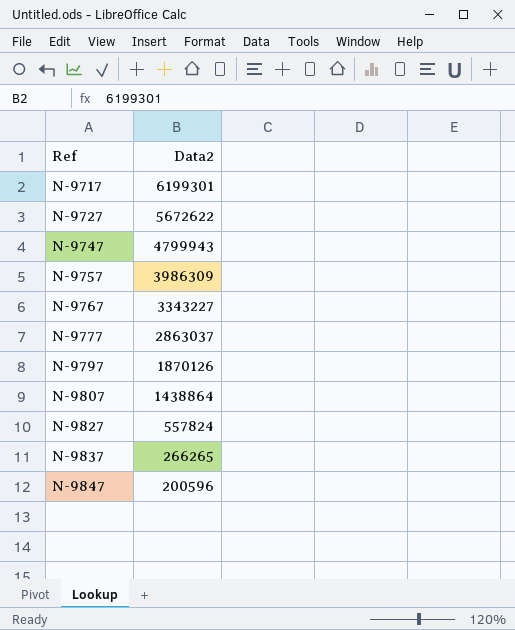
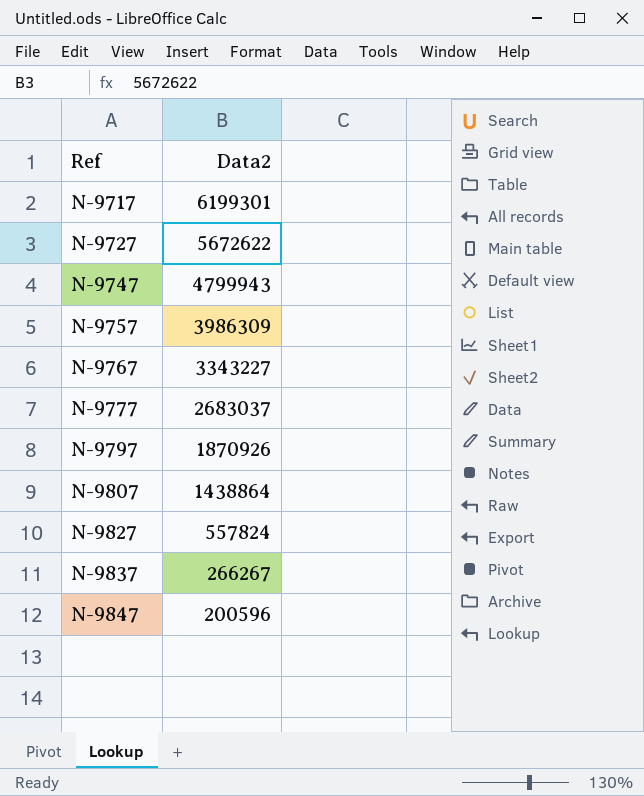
N-9777 | Data2: 2863037 -> 2683037
N-9797 | Data2: 1870126 -> 1870926
N-9837 | Data2: 266265 -> 266267

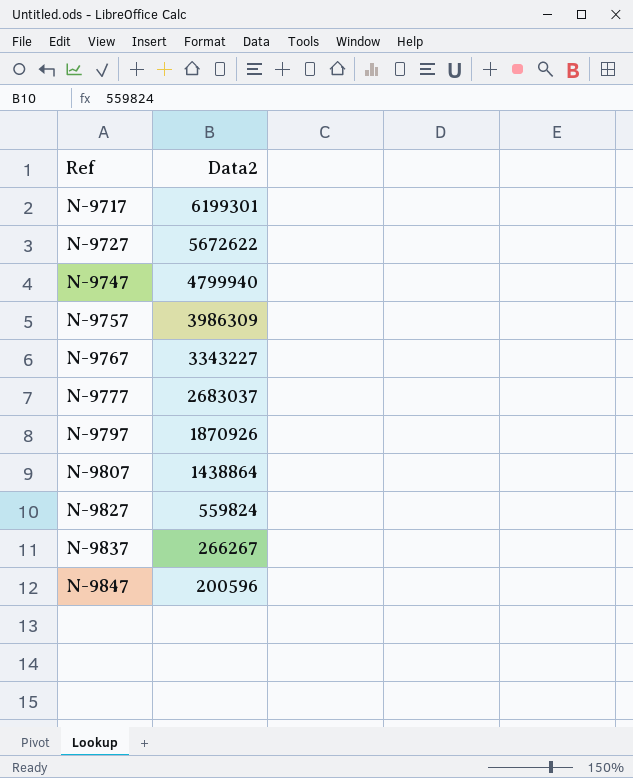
N-9747 | Data2: 4799943 -> 4799940
N-9827 | Data2: 557824 -> 559824

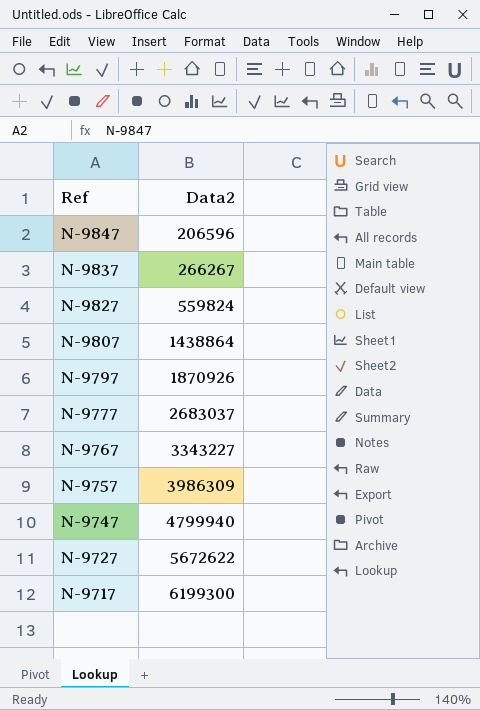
row order: Ref ascending -> Ref descending
N-9847 | Data2: 200596 -> 206596
N-9717 | Data2: 6199301 -> 6199300

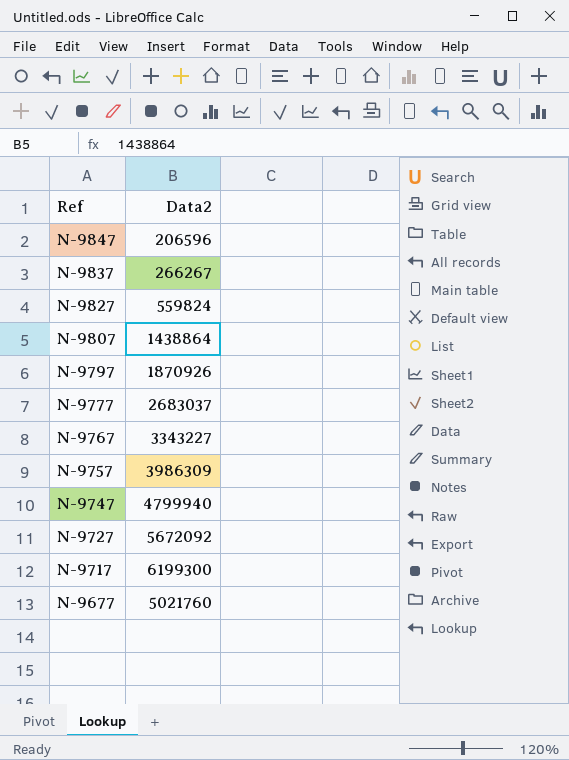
N-9727 | Data2: 5672622 -> 5672092
row N-9677: none -> 5021760

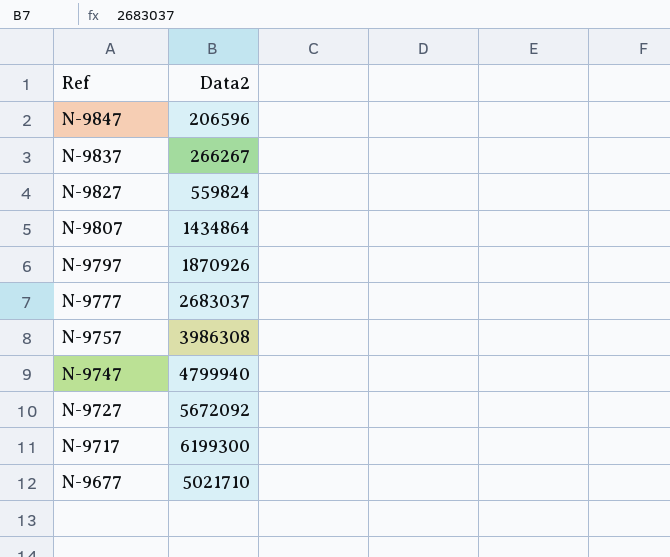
row N-9767: 3343227 -> none
N-9807 | Data2: 1438864 -> 1434864
N-9757 | Data2: 3986309 -> 3986308
N-9677 | Data2: 5021760 -> 5021710

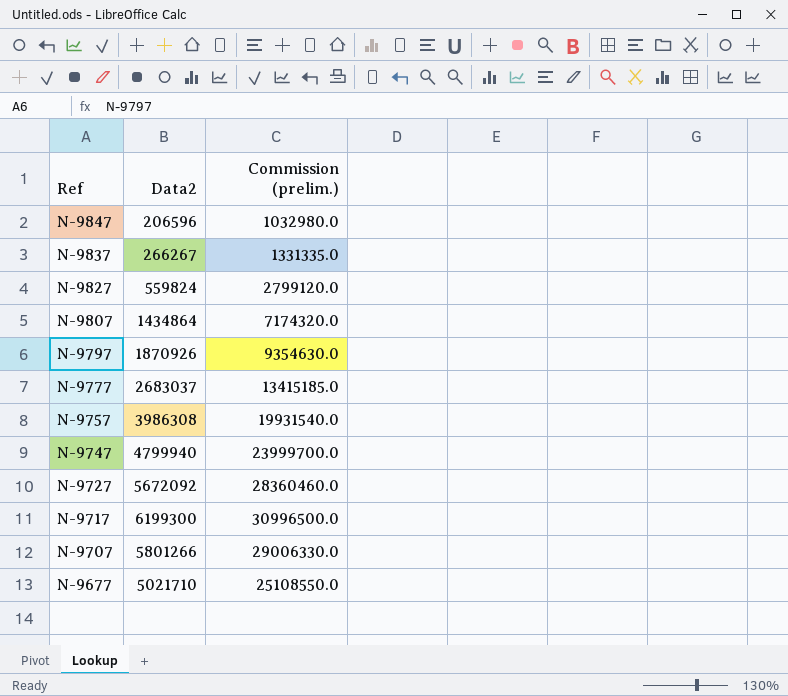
column Commission (prelim.) | formula: none -> [Data2] * 5
row N-9707: none -> 5801266 | 29006330.0

